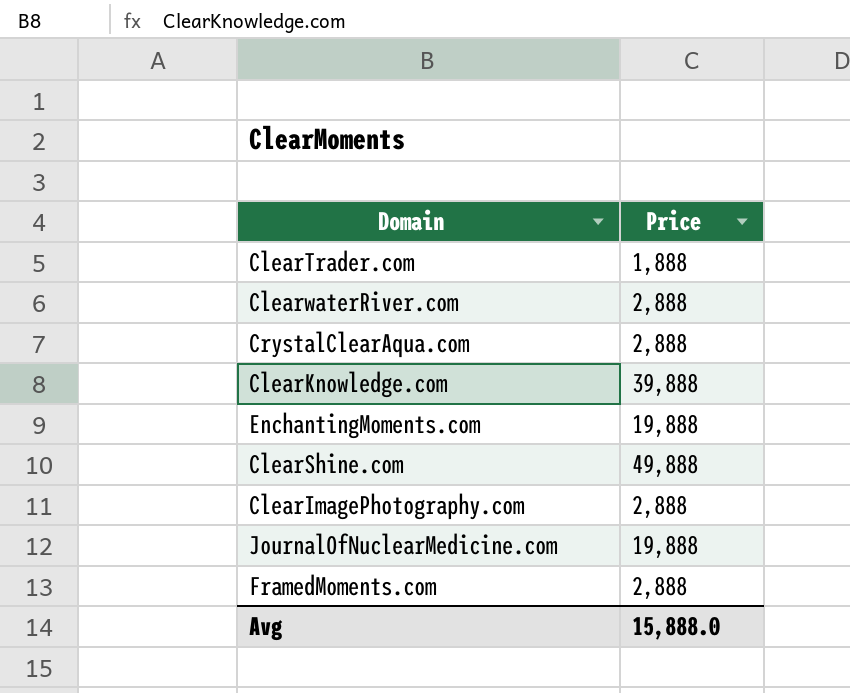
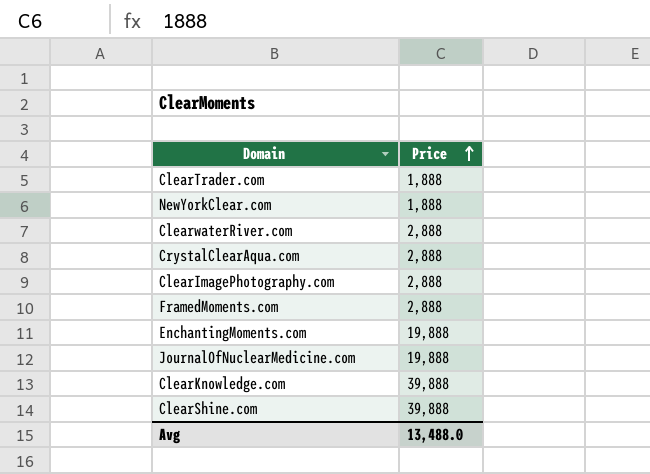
row order: none -> Price ascending
row NewYorkClear.com: none -> 1,888
ClearShine.com | Price: 49,888 -> 39,888
Avg | Price: 15,888.0 -> 13,488.0

